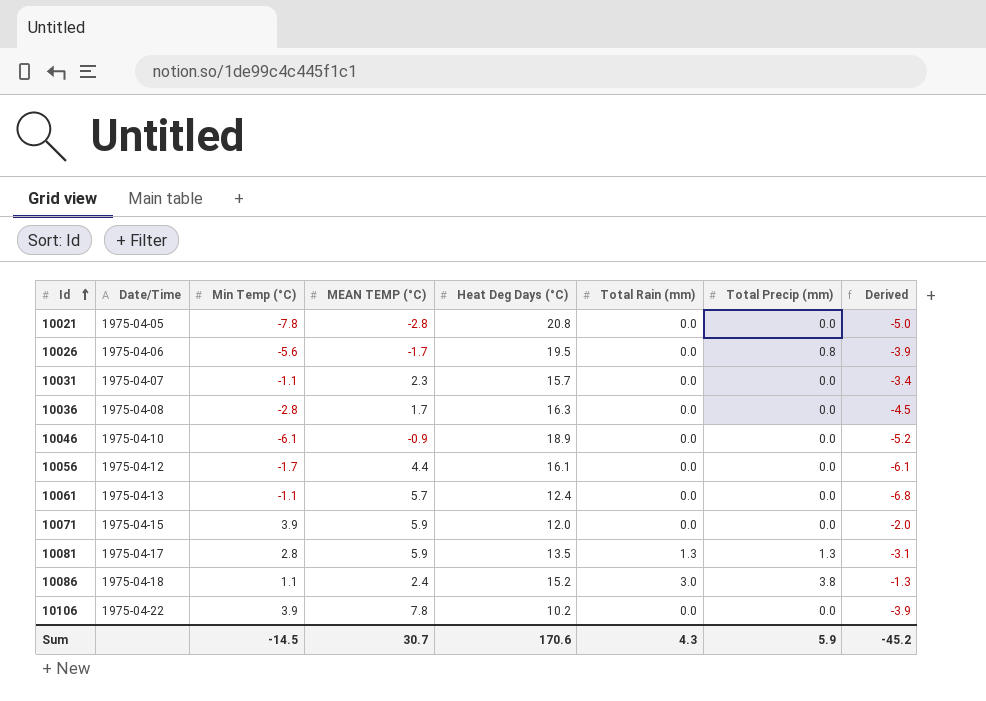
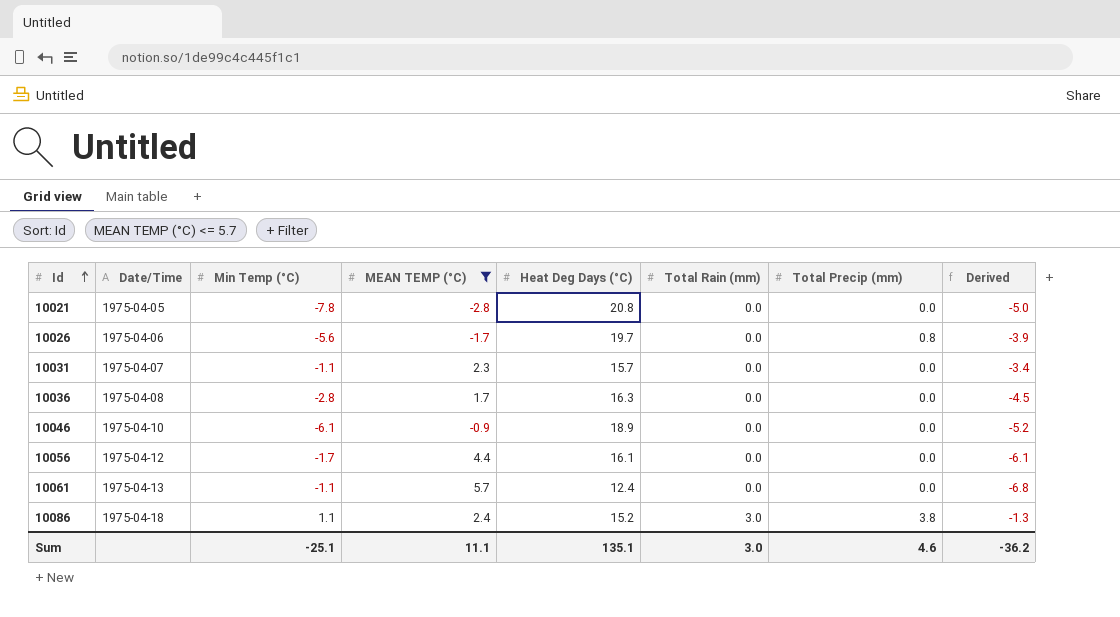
filter: none -> MEAN TEMP (°C) <= 5.7
10026 | Heat Deg Days (°C): 19.5 -> 19.7
Sum | Min Temp (°C): -14.5 -> -25.1
Sum | MEAN TEMP (°C): 30.7 -> 11.1
Sum | Heat Deg Days (°C): 170.6 -> 135.1
Sum | Total Rain (mm): 4.3 -> 3.0
Sum | Total Precip (mm): 5.9 -> 4.6
Sum | Derived: -45.2 -> -36.2

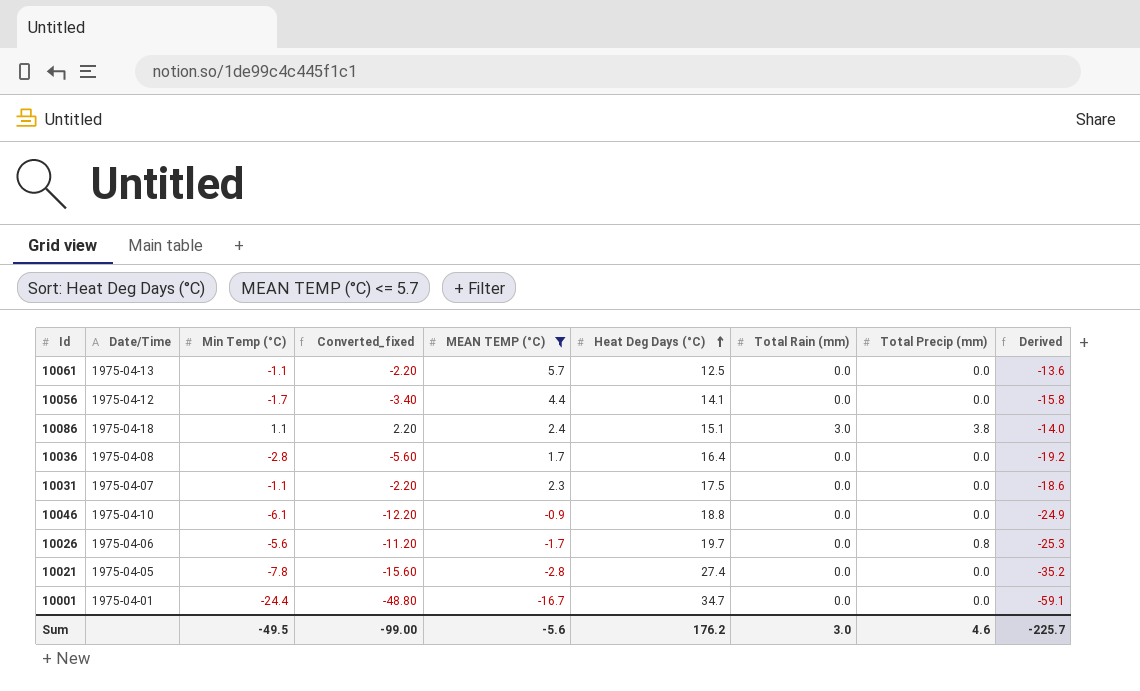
row order: Id ascending -> Heat Deg Days (°C) ascending
column Converted_fixed | formula: none -> [Min Temp (°C)] * 2
column Derived | formula: [Min Temp (°C)] - [MEAN TEMP (°C)] -> [Min Temp (°C)] - [Heat Deg Days (°C)]
10061 | Heat Deg Days (°C): 12.4 -> 12.5
10056 | Heat Deg Days (°C): 16.1 -> 14.1
10086 | Heat Deg Days (°C): 15.2 -> 15.1
10036 | Heat Deg Days (°C): 16.3 -> 16.4
10031 | Heat Deg Days (°C): 15.7 -> 17.5
10046 | Heat Deg Days (°C): 18.9 -> 18.8
10021 | Heat Deg Days (°C): 20.8 -> 27.4
row 10001: none -> 1975-04-01 | -24.4 | -48.80 | -16.7 | 34.7 | 0.0 | 0.0 | -59.1
Sum | Min Temp (°C): -25.1 -> -49.5
Sum | MEAN TEMP (°C): 11.1 -> -5.6
Sum | Heat Deg Days (°C): 135.1 -> 176.2
Sum | Derived: -36.2 -> -225.7

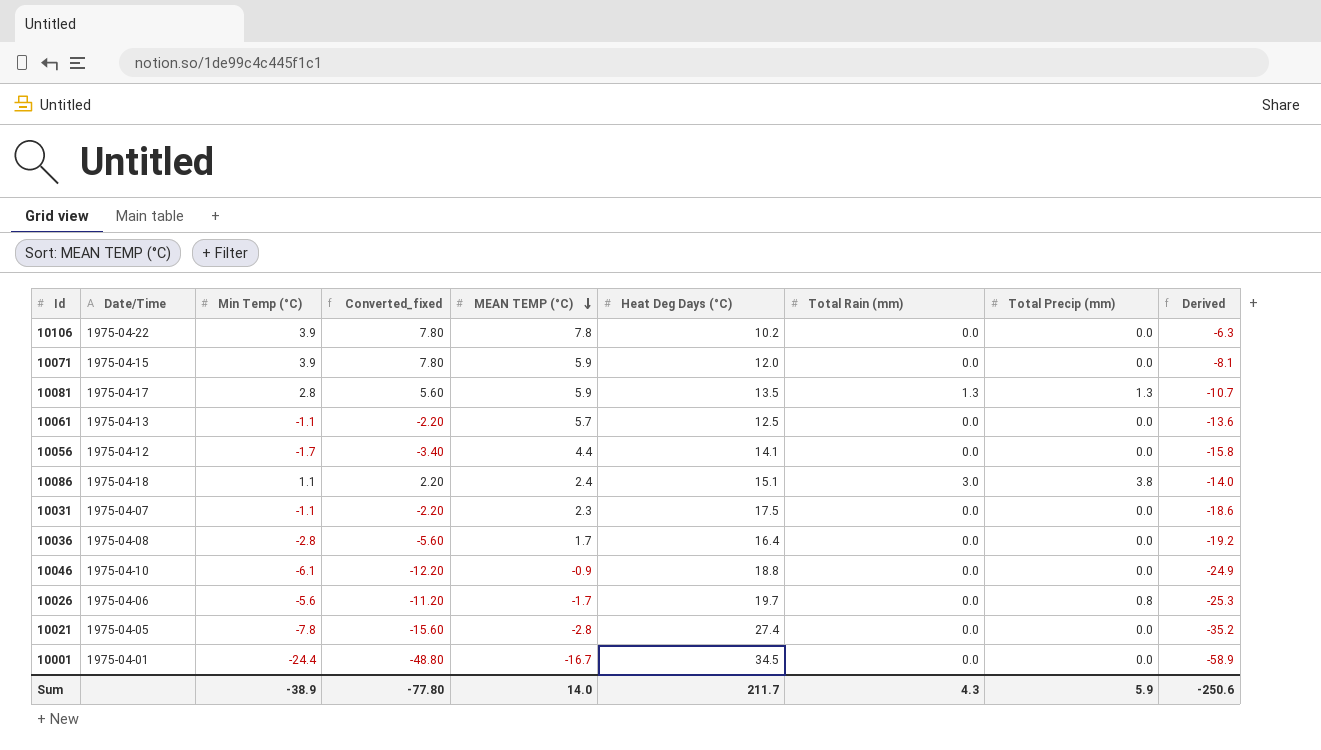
filter: MEAN TEMP (°C) <= 5.7 -> none
row order: Heat Deg Days (°C) ascending -> MEAN TEMP (°C) descending
10001 | Heat Deg Days (°C): 34.7 -> 34.5
10001 | Derived: -59.1 -> -58.9
Sum | Min Temp (°C): -49.5 -> -38.9
Sum | Converted_fixed: -99.00 -> -77.80
Sum | MEAN TEMP (°C): -5.6 -> 14.0
Sum | Heat Deg Days (°C): 176.2 -> 211.7
Sum | Total Rain (mm): 3.0 -> 4.3
Sum | Total Precip (mm): 4.6 -> 5.9
Sum | Derived: -225.7 -> -250.6

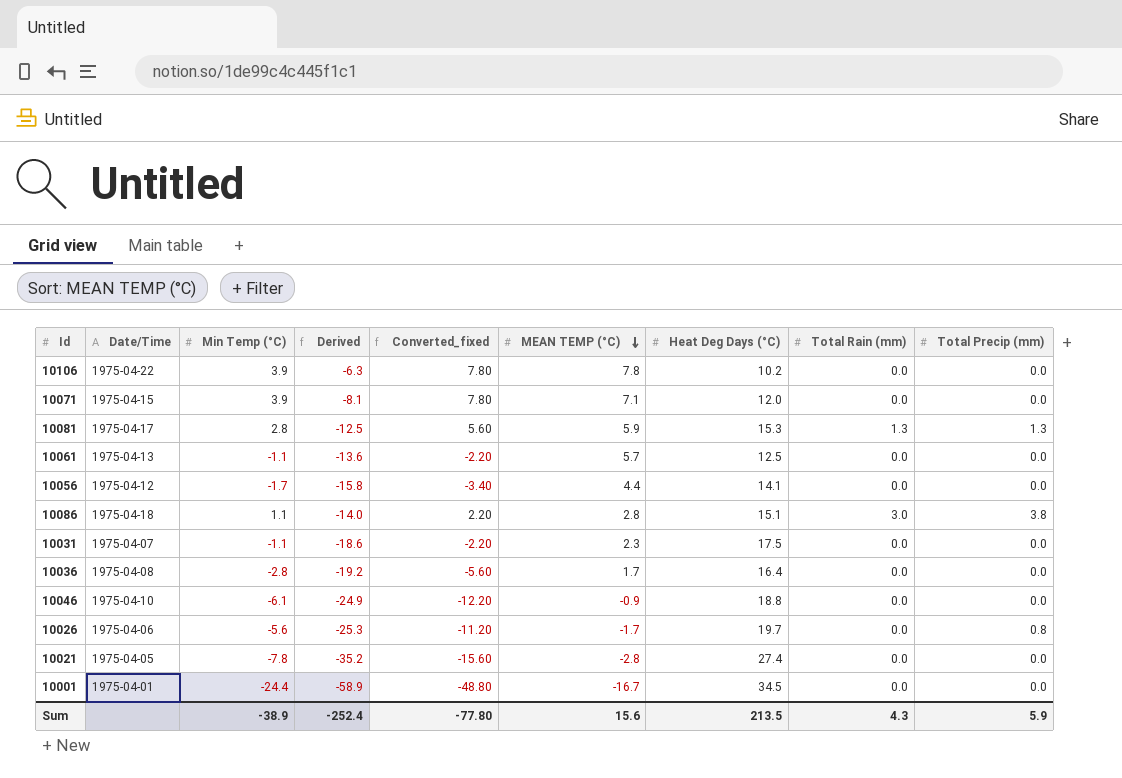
column Derived | position: 9 -> 4
10071 | MEAN TEMP (°C): 5.9 -> 7.1
10081 | Derived: -10.7 -> -12.5
10081 | Heat Deg Days (°C): 13.5 -> 15.3
10086 | MEAN TEMP (°C): 2.4 -> 2.8
Sum | Derived: -250.6 -> -252.4
Sum | MEAN TEMP (°C): 14.0 -> 15.6
Sum | Heat Deg Days (°C): 211.7 -> 213.5

